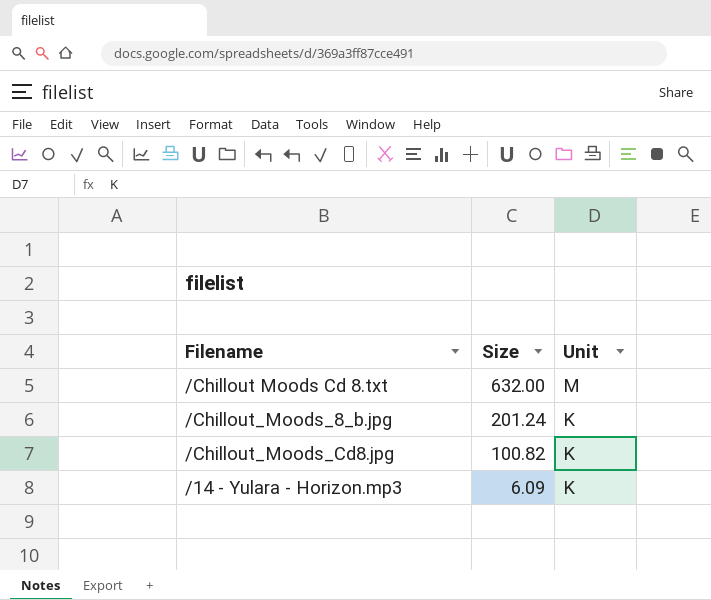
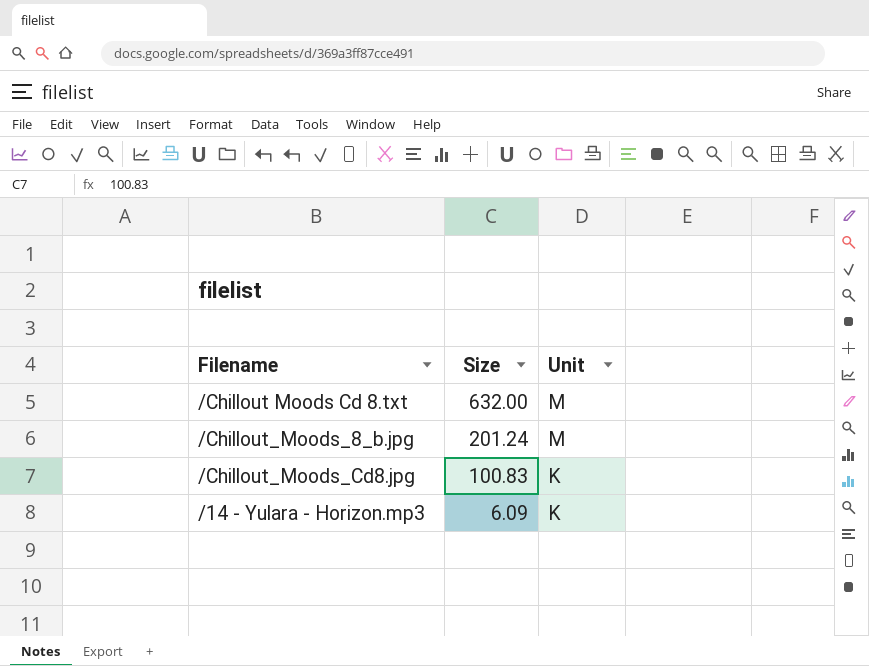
/Chillout_Moods_8_b.jpg | Unit: K -> M
/Chillout_Moods_Cd8.jpg | Size: 100.82 -> 100.83

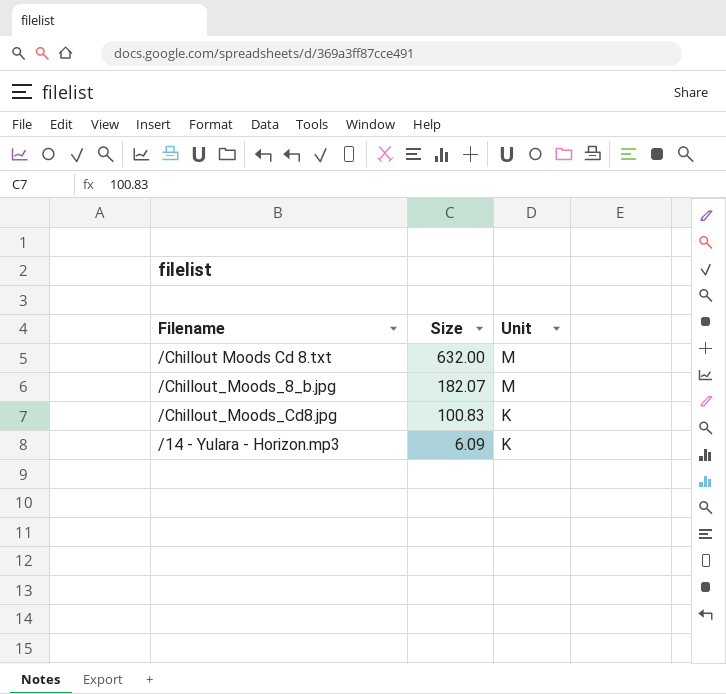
/Chillout_Moods_8_b.jpg | Size: 201.24 -> 182.07

